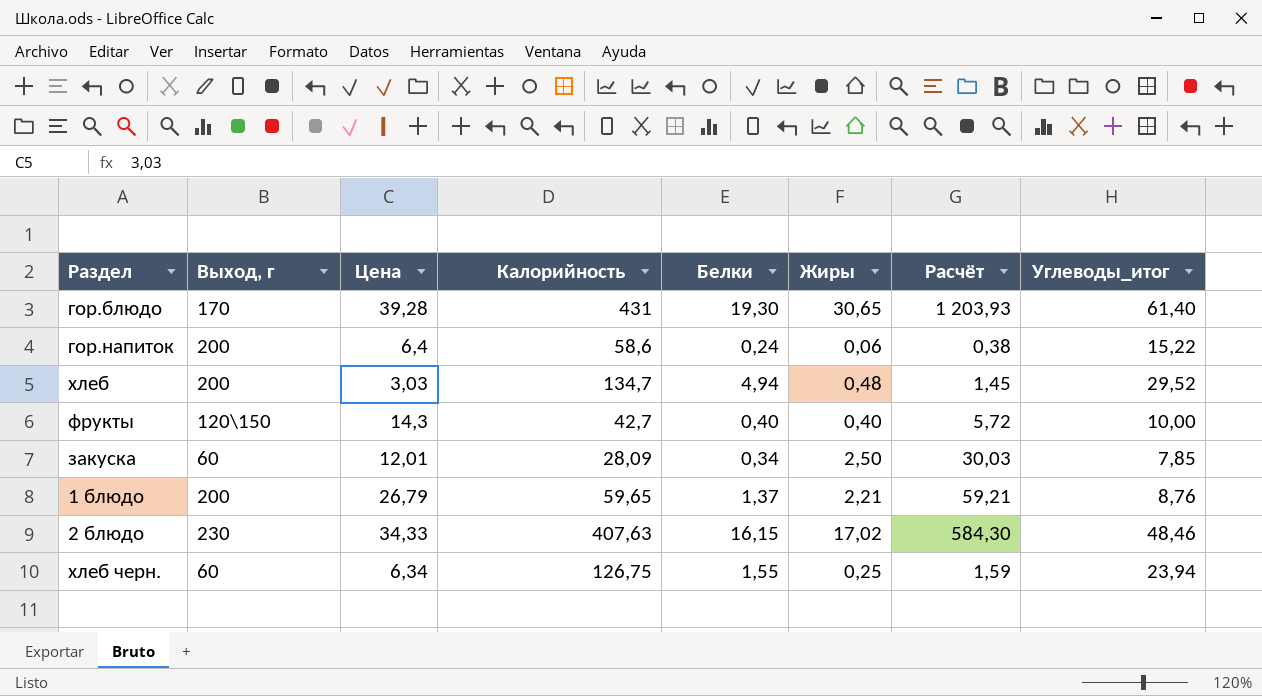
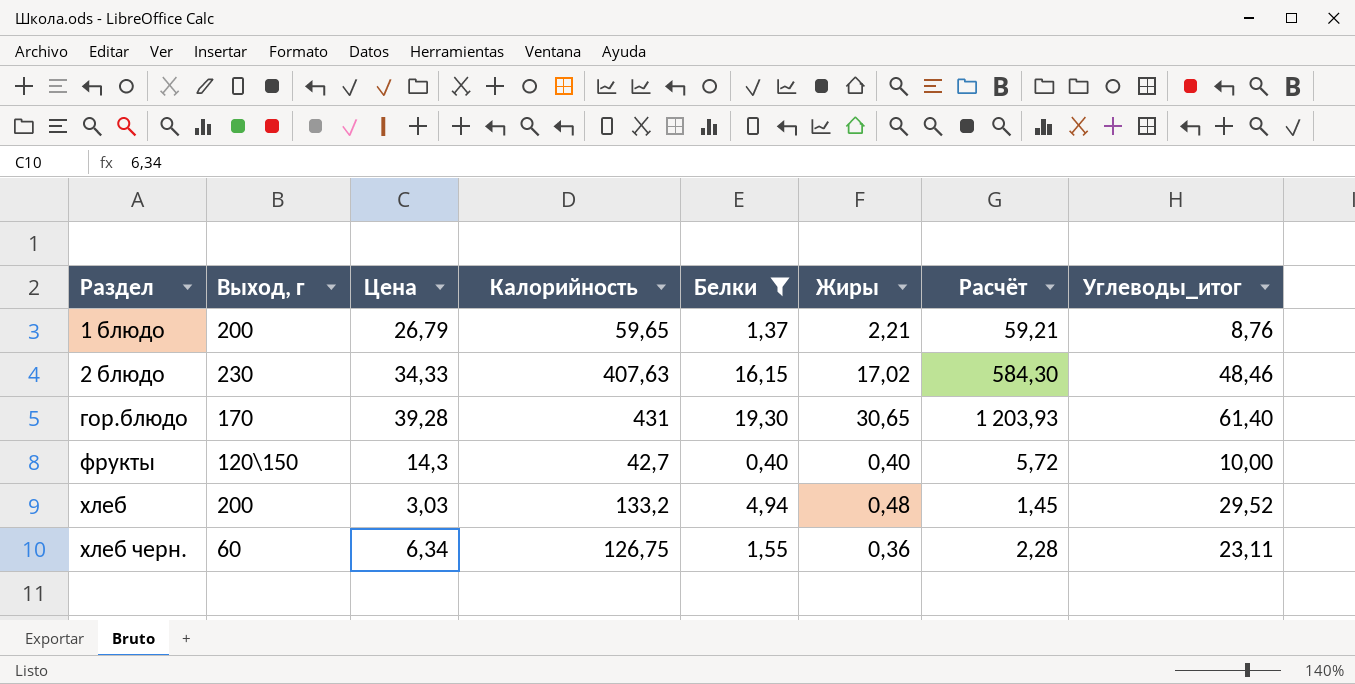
filter: none -> Белки >= 0,40
row order: none -> Раздел ascending
хлеб | Калорийность: 134,7 -> 133,2
хлеб черн. | Жиры: 0,25 -> 0,36
хлеб черн. | Расчёт: 1,59 -> 2,28
хлеб черн. | Углеводы_итог: 23,94 -> 23,11

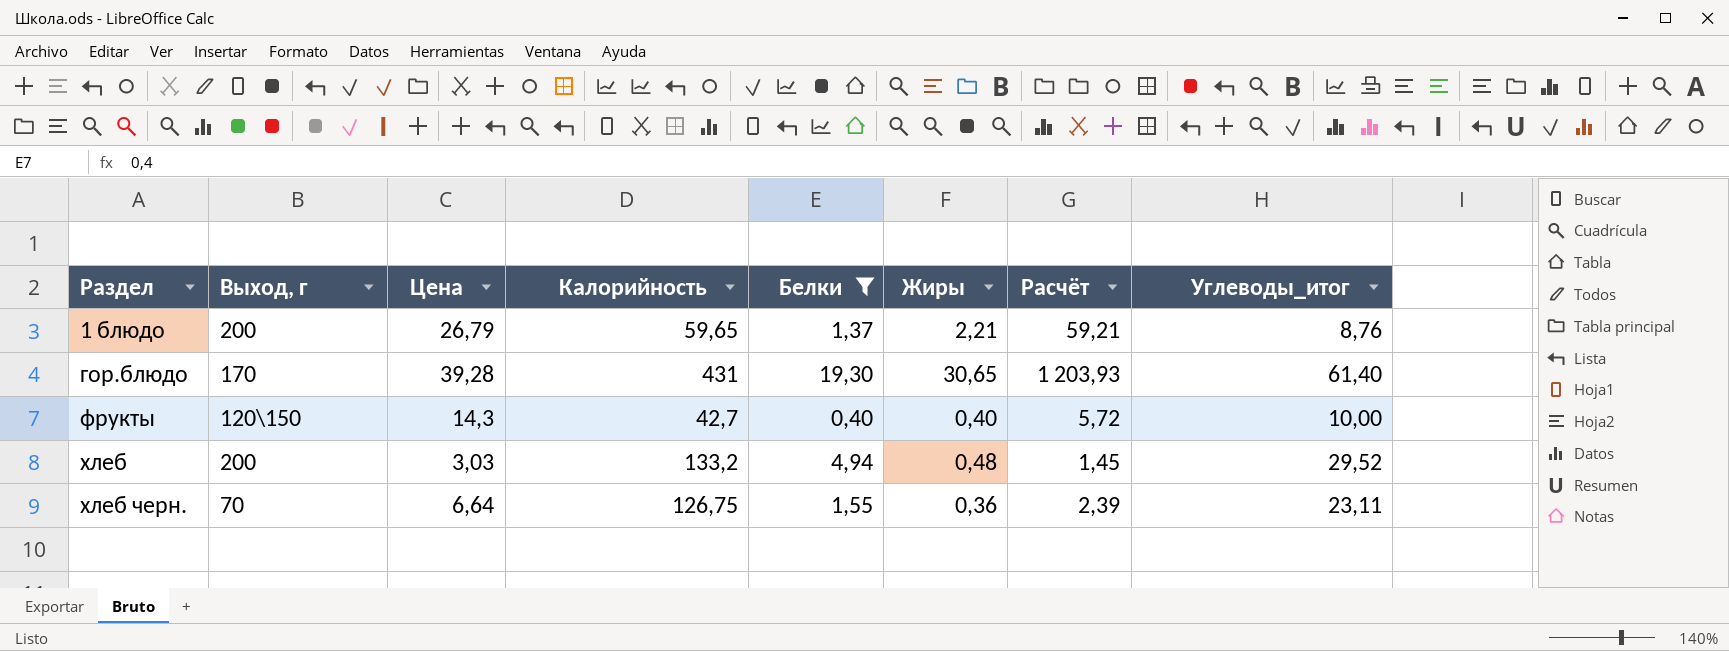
row 2 блюдо: 230 | 34,33 | 407,63 | 16,15 | 17,02 | 584,30 | 48,46 -> none
хлеб черн. | Выход, г: 60 -> 70
хлеб черн. | Цена: 6,34 -> 6,64
хлеб черн. | Расчёт: 2,28 -> 2,39

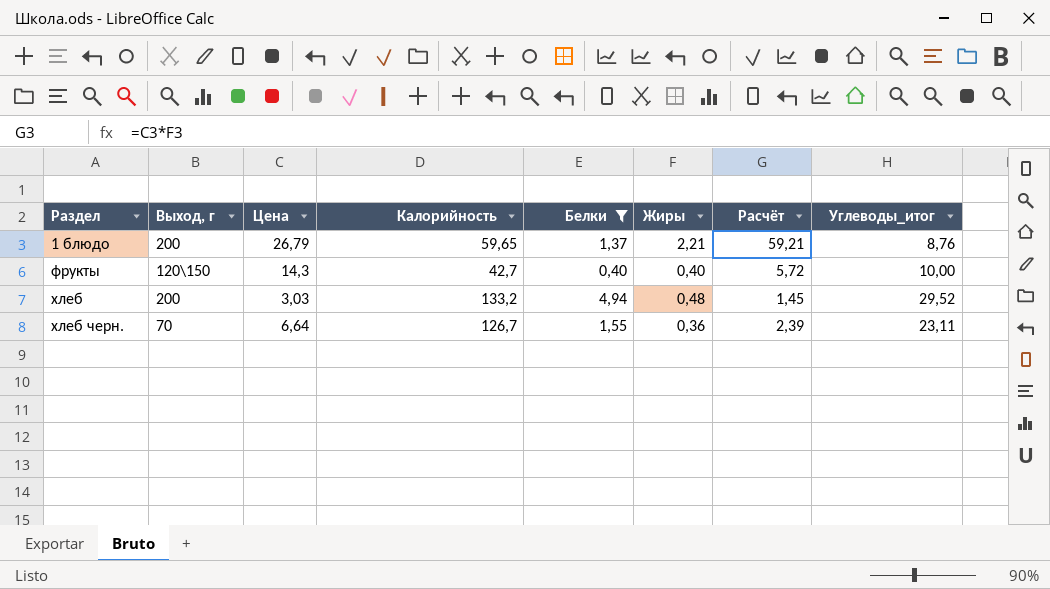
row гор.блюдо: 170 | 39,28 | 431 | 19,30 | 30,65 | 1 203,93 | 61,40 -> none
хлеб черн. | Калорийность: 126,75 -> 126,7

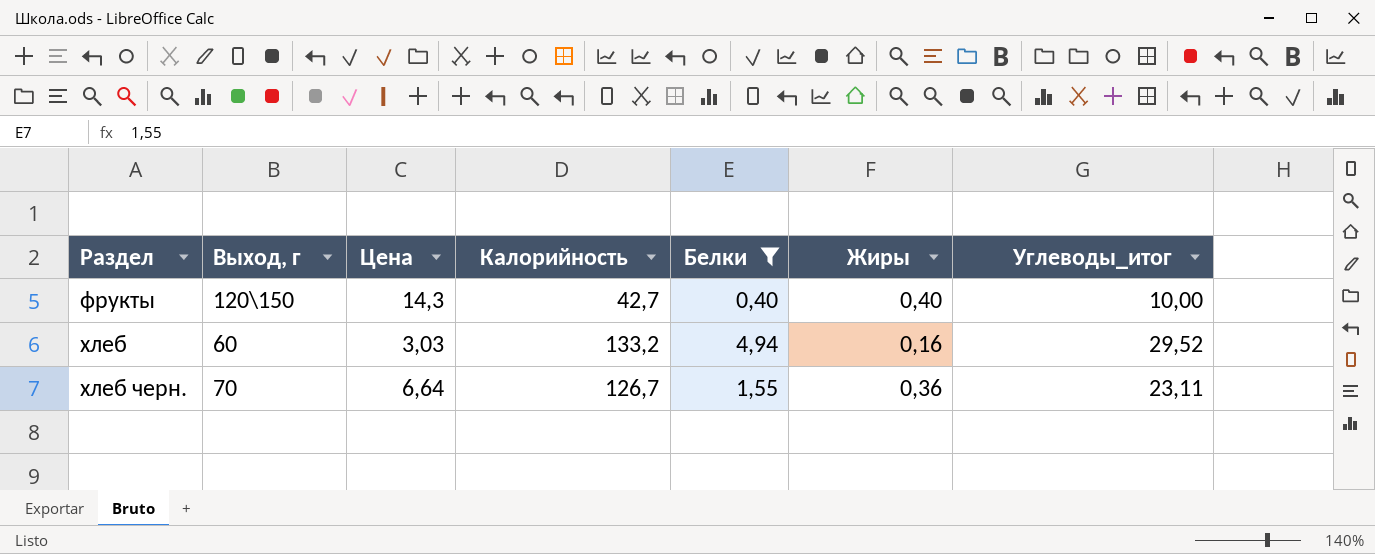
column Расчёт | formula: [Цена] * [Жиры] -> none
row 1 блюдо: 200 | 26,79 | 59,65 | 1,37 | 2,21 | 59,21 | 8,76 -> none
хлеб | Выход, г: 200 -> 60
хлеб | Жиры: 0,48 -> 0,16

